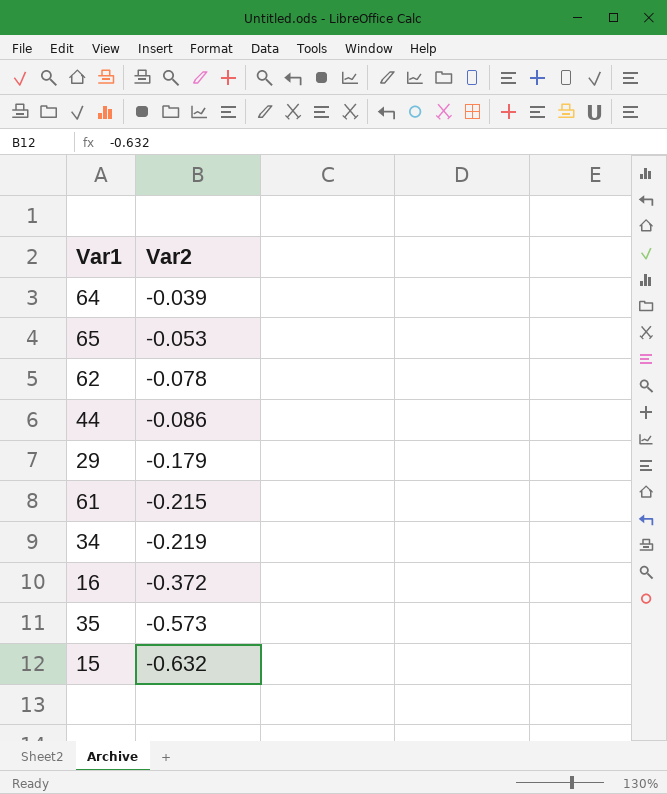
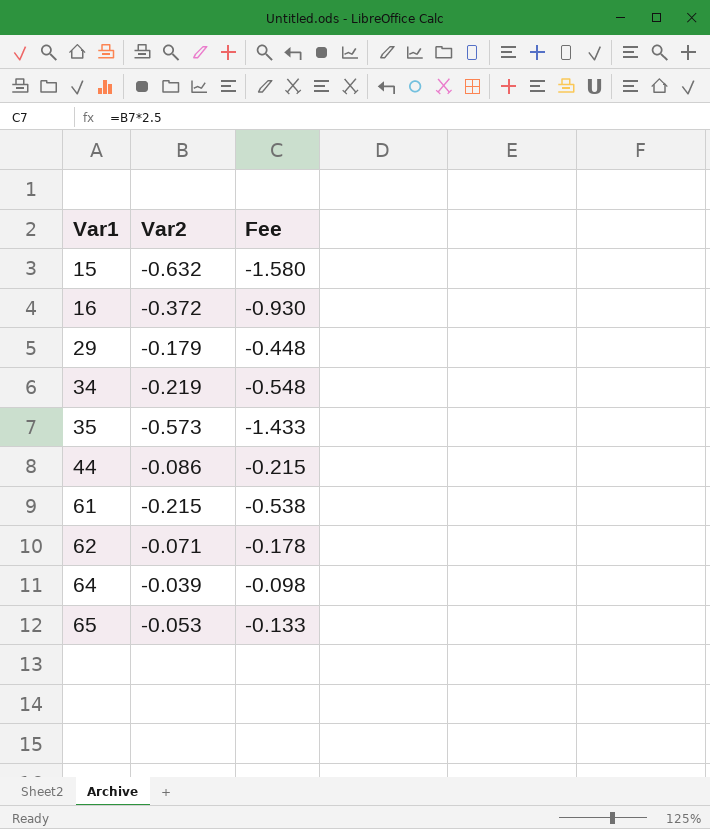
row order: Var2 descending -> Var1 ascending
column Fee | formula: none -> [Var2] * 2.5
62 | Var2: -0.078 -> -0.071

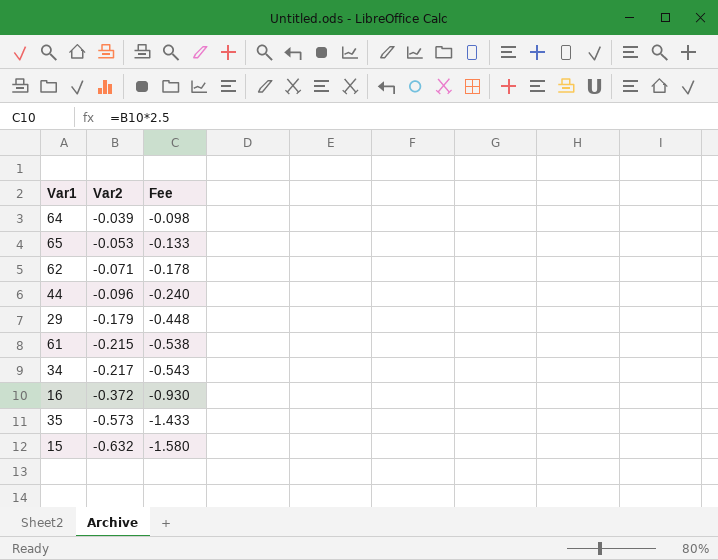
row order: Var1 ascending -> Var2 descending
44 | Var2: -0.086 -> -0.096
44 | Fee: -0.215 -> -0.240
34 | Var2: -0.219 -> -0.217
34 | Fee: -0.548 -> -0.543

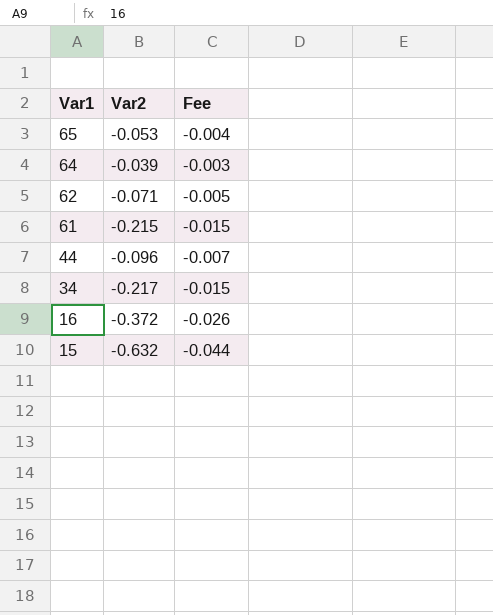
row order: Var2 descending -> Var1 descending
column Fee | formula: [Var2] * 2.5 -> [Var2] * 0.07
row 29: -0.179 | -0.448 -> none
row 35: -0.573 | -1.433 -> none

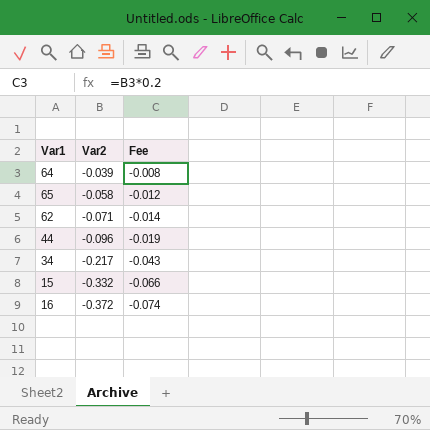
row order: Var1 descending -> Var2 descending
column Fee | formula: [Var2] * 0.07 -> [Var2] * 0.2
row 61: -0.215 | -0.015 -> none
65 | Var2: -0.053 -> -0.058
15 | Var2: -0.632 -> -0.332

